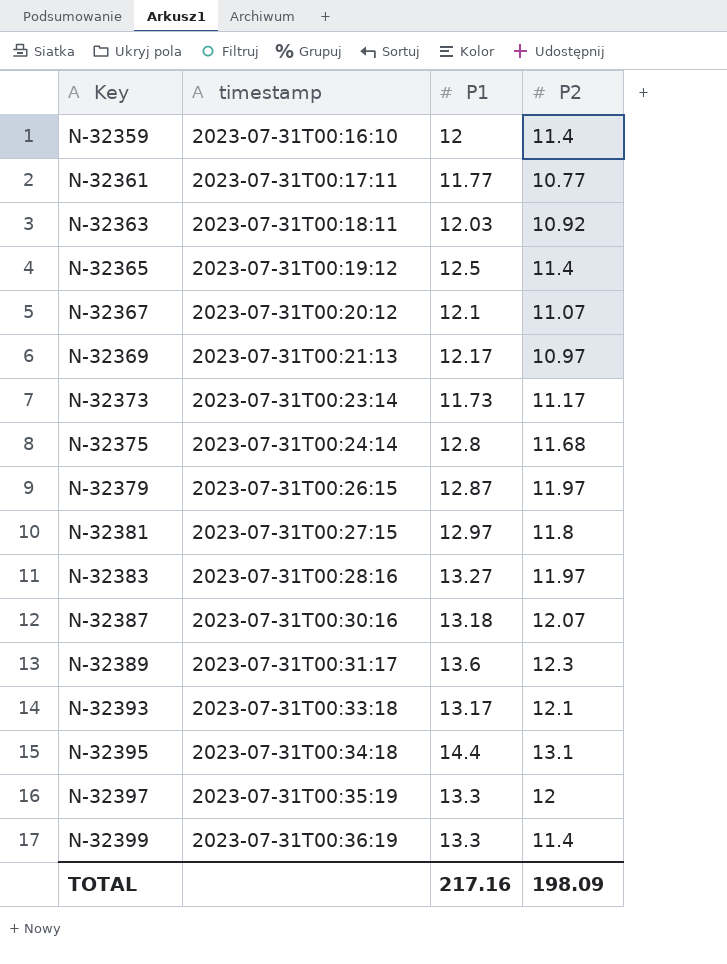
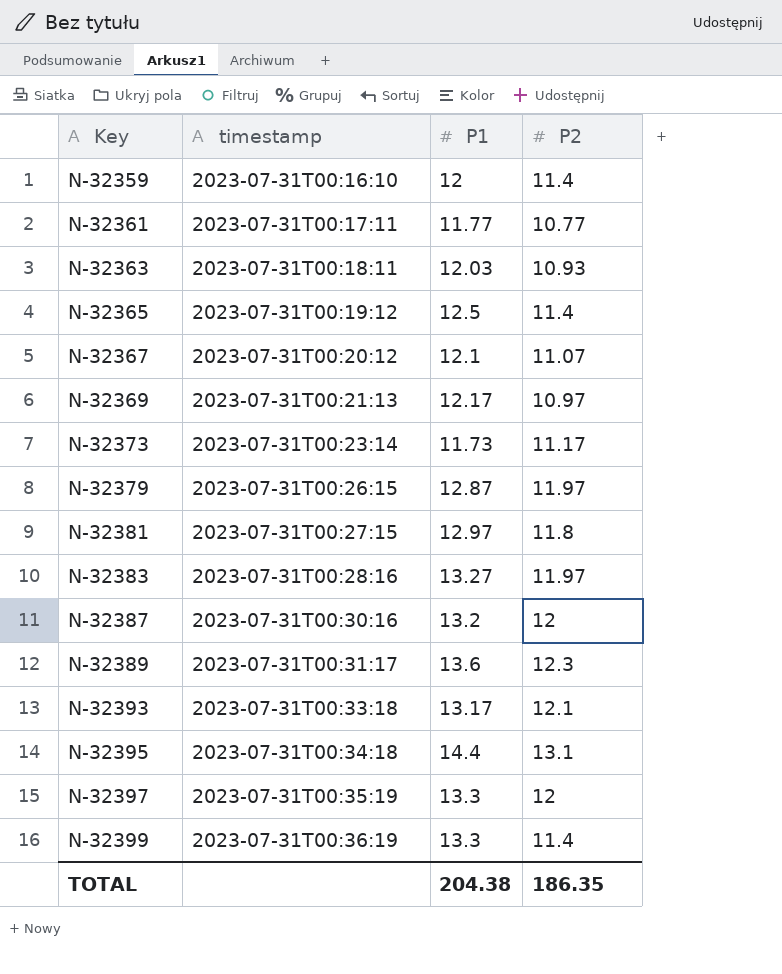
row N-32375: 2023-07-31T00:24:14 | 12.8 | 11.68 -> none
N-32363 | P2: 10.92 -> 10.93
N-32387 | P1: 13.18 -> 13.2
N-32387 | P2: 12.07 -> 12
TOTAL | P1: 217.16 -> 204.38
TOTAL | P2: 198.09 -> 186.35

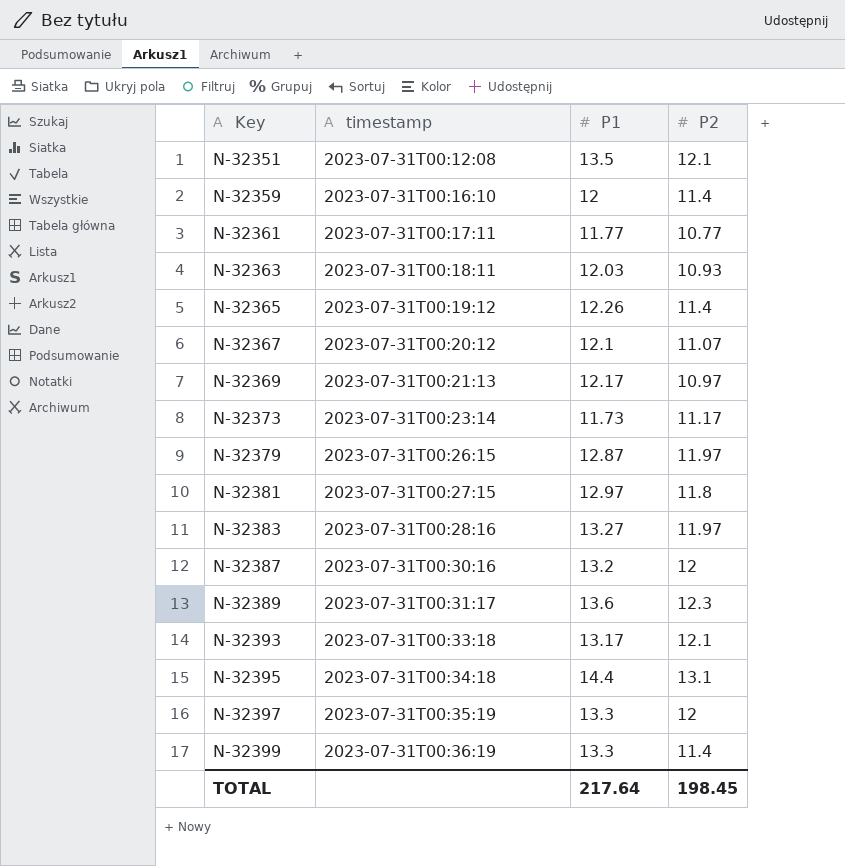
row N-32351: none -> 2023-07-31T00:12:08 | 13.5 | 12.1
N-32365 | P1: 12.5 -> 12.26
TOTAL | P1: 204.38 -> 217.64
TOTAL | P2: 186.35 -> 198.45

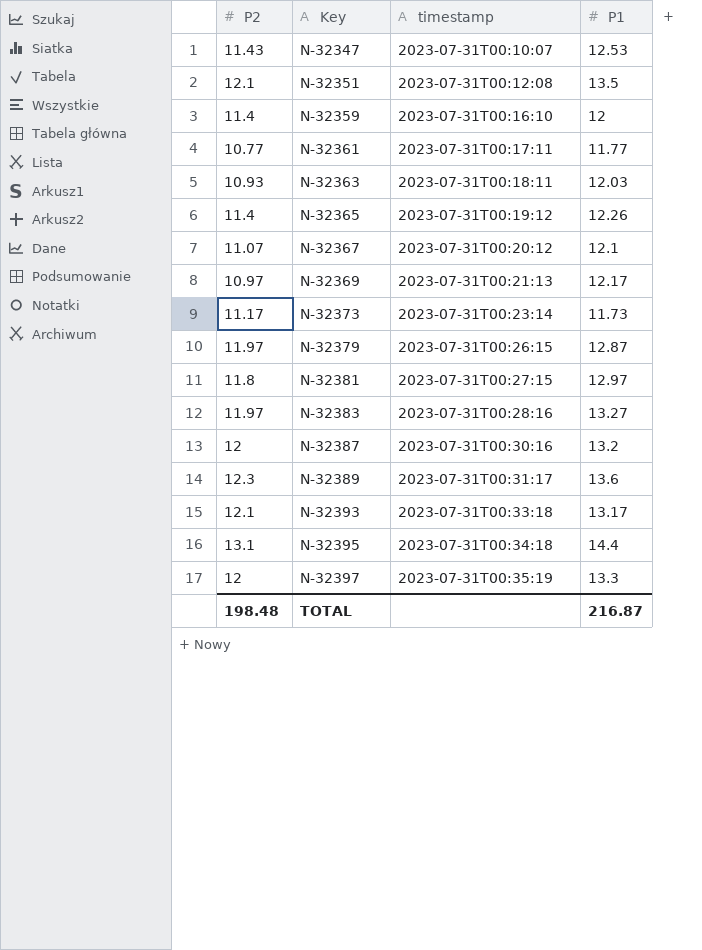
column P2 | position: 4 -> 1
row N-32399: 2023-07-31T00:36:19 | 13.3 | 11.4 -> none
row N-32347: none -> 11.43 | 2023-07-31T00:10:07 | 12.53
TOTAL | P2: 198.45 -> 198.48
TOTAL | P1: 217.64 -> 216.87

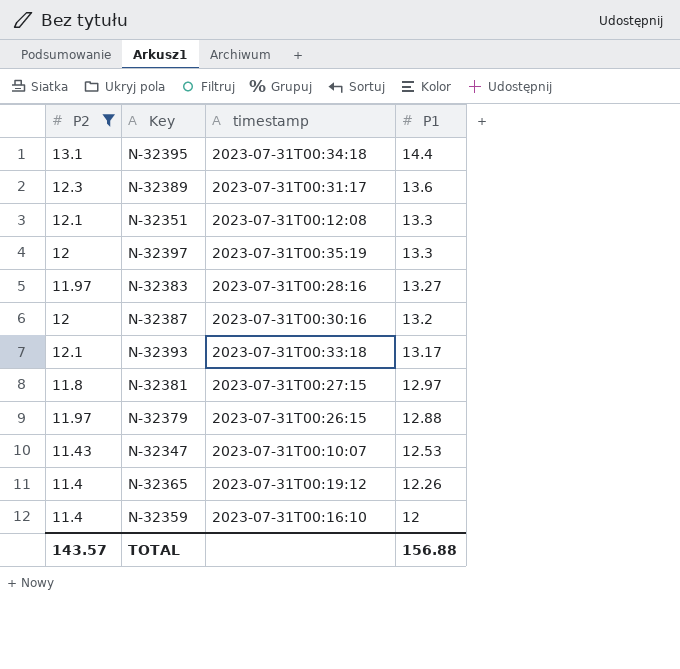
filter: none -> P2 >= 11.4
row order: Key ascending -> P1 descending
N-32351 | P1: 13.5 -> 13.3
N-32379 | P1: 12.87 -> 12.88
TOTAL | P2: 198.48 -> 143.57
TOTAL | P1: 216.87 -> 156.88

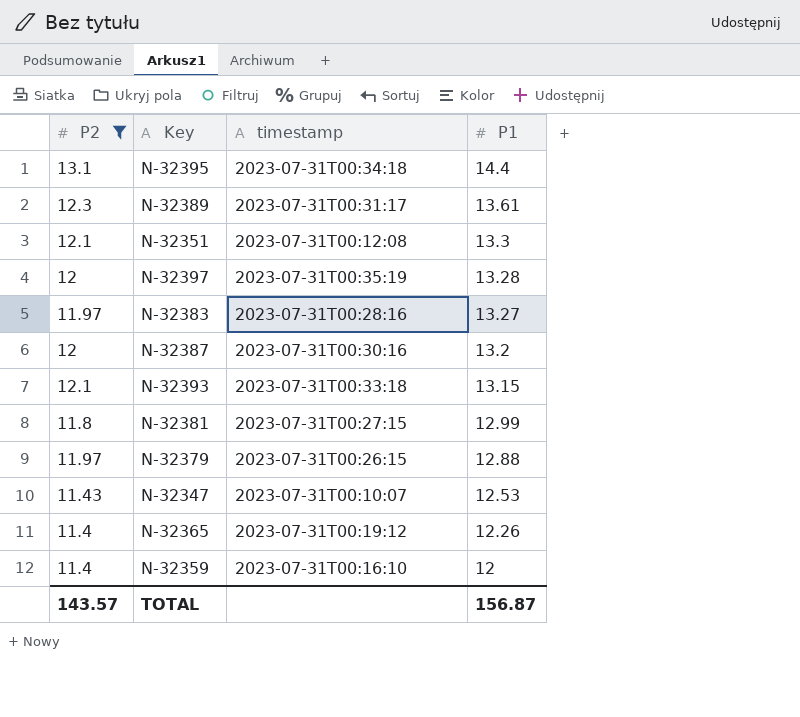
N-32389 | P1: 13.6 -> 13.61
N-32397 | P1: 13.3 -> 13.28
N-32393 | P1: 13.17 -> 13.15
N-32381 | P1: 12.97 -> 12.99
TOTAL | P1: 156.88 -> 156.87

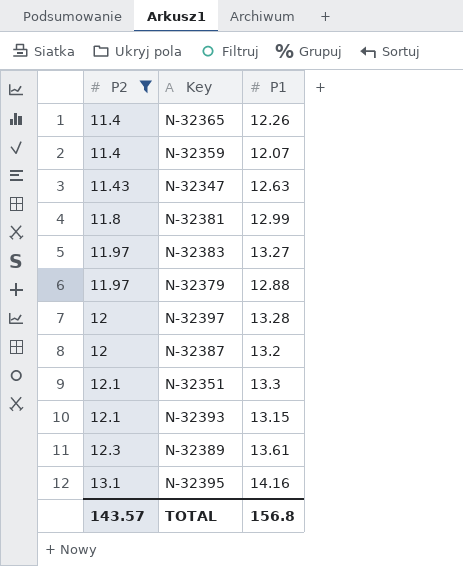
row order: P1 descending -> P2 ascending
column timestamp | position: 3 -> none
N-32359 | P1: 12 -> 12.07
N-32347 | P1: 12.53 -> 12.63
N-32395 | P1: 14.4 -> 14.16
TOTAL | P1: 156.87 -> 156.8

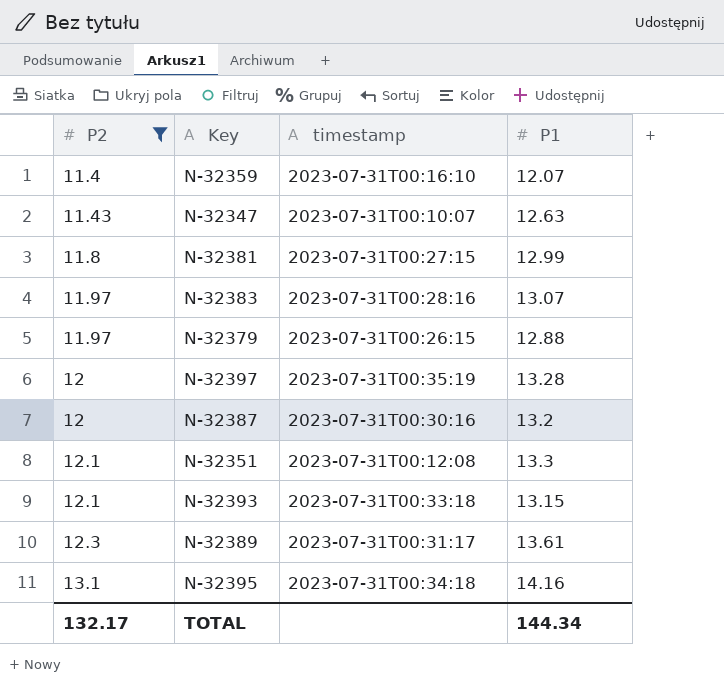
column timestamp | position: none -> 3
row N-32365: 11.4 | 12.26 -> none
N-32383 | P1: 13.27 -> 13.07
TOTAL | P2: 143.57 -> 132.17
TOTAL | P1: 156.8 -> 144.34

